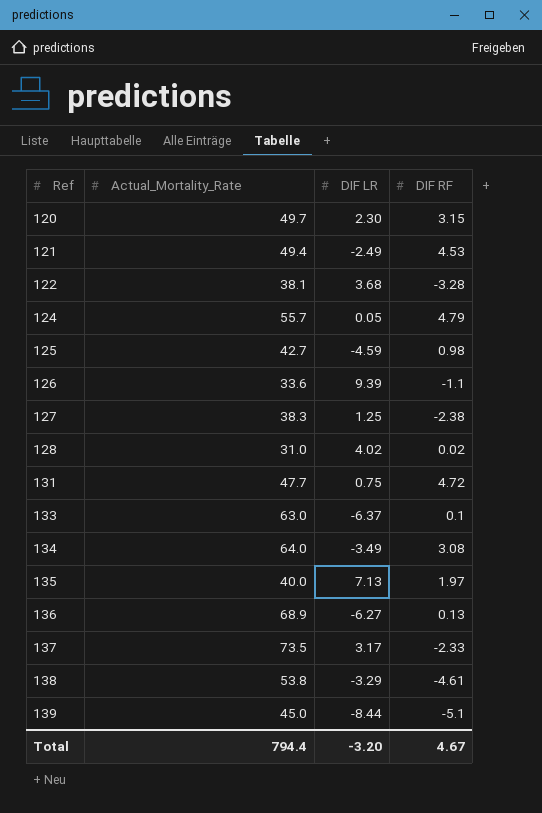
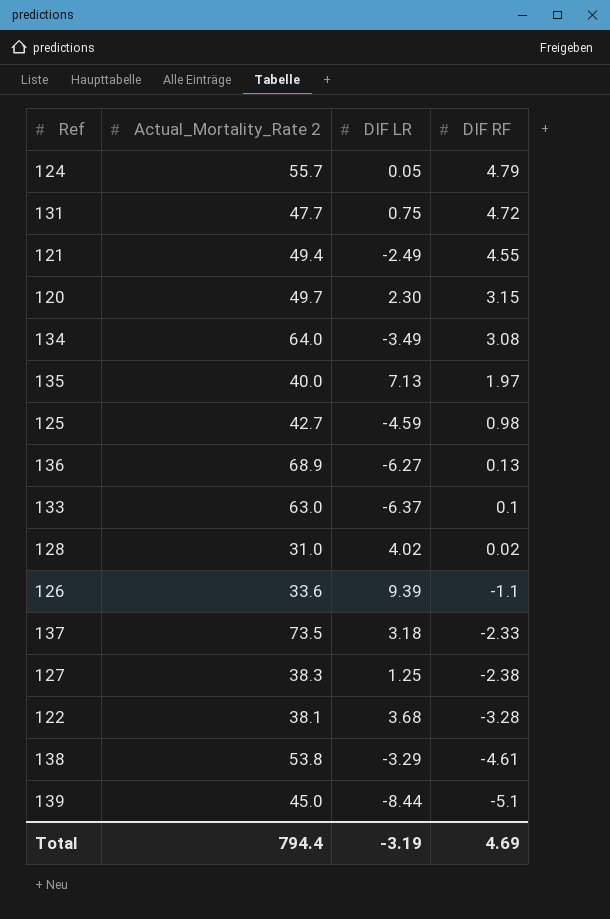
row order: Ref ascending -> DIF RF descending
column name: Actual_Mortality_Rate -> Actual_Mortality_Rate 2
121 | DIF RF: 4.53 -> 4.55
137 | DIF LR: 3.17 -> 3.18
Total | DIF LR: -3.20 -> -3.19
Total | DIF RF: 4.67 -> 4.69

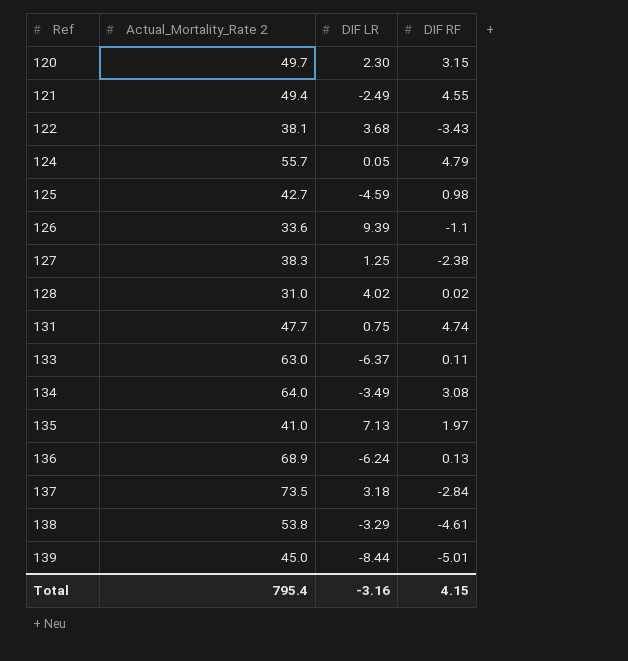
row order: DIF RF descending -> Ref ascending
122 | DIF RF: -3.28 -> -3.43
131 | DIF RF: 4.72 -> 4.74
133 | DIF RF: 0.1 -> 0.11
135 | Actual_Mortality_Rate 2: 40.0 -> 41.0
136 | DIF LR: -6.27 -> -6.24
137 | DIF RF: -2.33 -> -2.84
139 | DIF RF: -5.1 -> -5.01
Total | Actual_Mortality_Rate 2: 794.4 -> 795.4
Total | DIF LR: -3.19 -> -3.16
Total | DIF RF: 4.69 -> 4.15

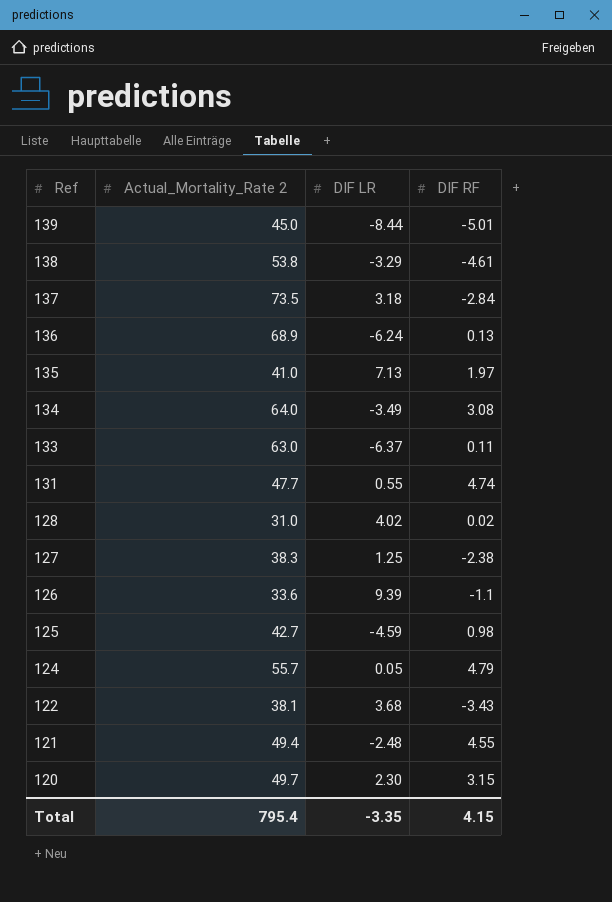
row order: Ref ascending -> Ref descending
131 | DIF LR: 0.75 -> 0.55
121 | DIF LR: -2.49 -> -2.48
Total | DIF LR: -3.16 -> -3.35

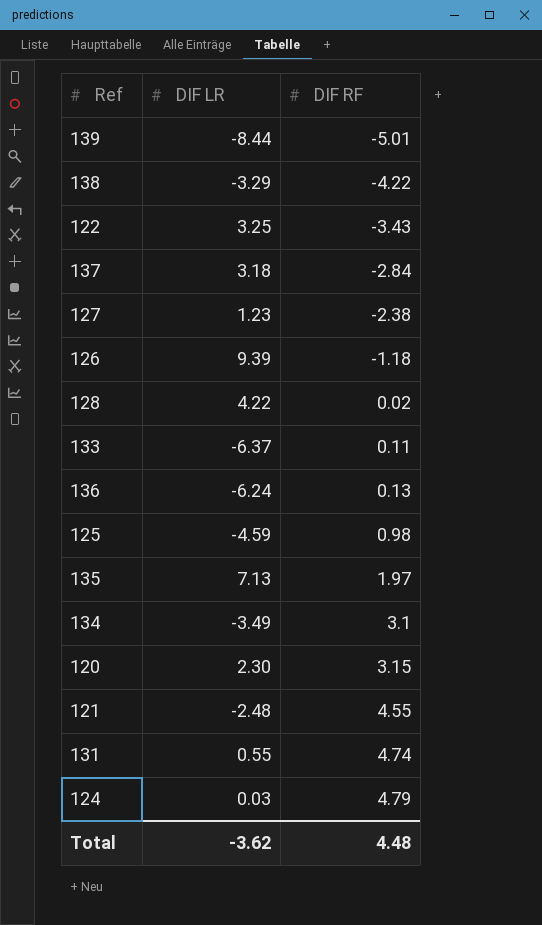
row order: Ref descending -> DIF RF ascending
column Actual_Mortality_Rate 2 | position: 2 -> none
138 | DIF RF: -4.61 -> -4.22
122 | DIF LR: 3.68 -> 3.25
127 | DIF LR: 1.25 -> 1.23
126 | DIF RF: -1.1 -> -1.18
128 | DIF LR: 4.02 -> 4.22
134 | DIF RF: 3.08 -> 3.1
124 | DIF LR: 0.05 -> 0.03
Total | DIF LR: -3.35 -> -3.62
Total | DIF RF: 4.15 -> 4.48

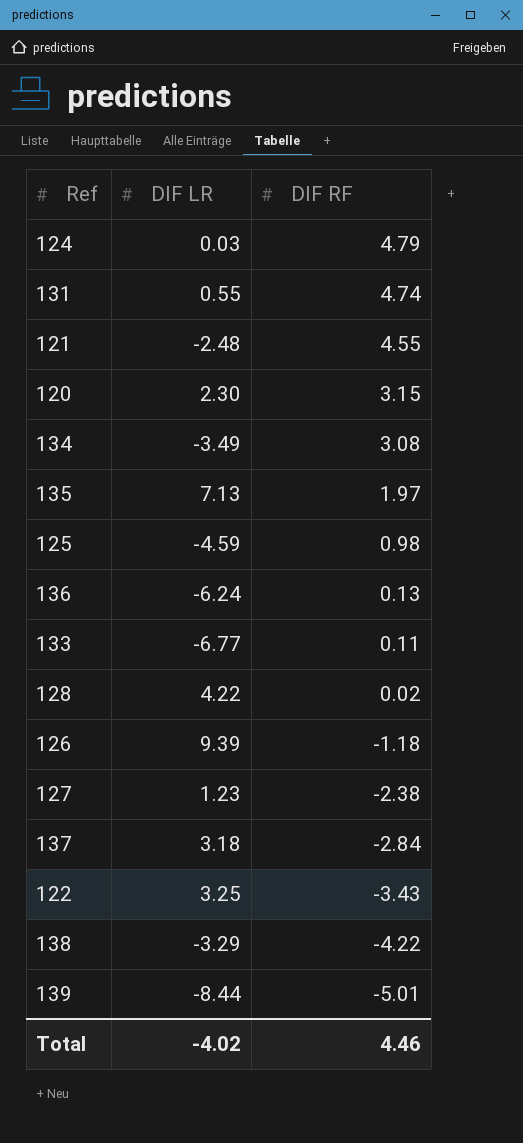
row order: DIF RF ascending -> DIF RF descending
134 | DIF RF: 3.1 -> 3.08
133 | DIF LR: -6.37 -> -6.77
Total | DIF LR: -3.62 -> -4.02
Total | DIF RF: 4.48 -> 4.46

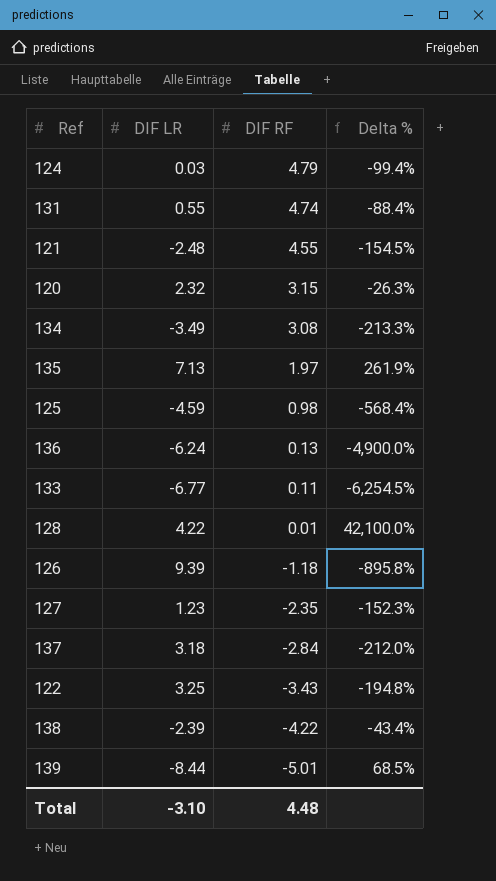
column Delta % | formula: none -> ([DIF LR] - [DIF RF]) / [DIF RF]
120 | DIF LR: 2.30 -> 2.32
128 | DIF RF: 0.02 -> 0.01
127 | DIF RF: -2.38 -> -2.35
138 | DIF LR: -3.29 -> -2.39
Total | DIF LR: -4.02 -> -3.10
Total | DIF RF: 4.46 -> 4.48

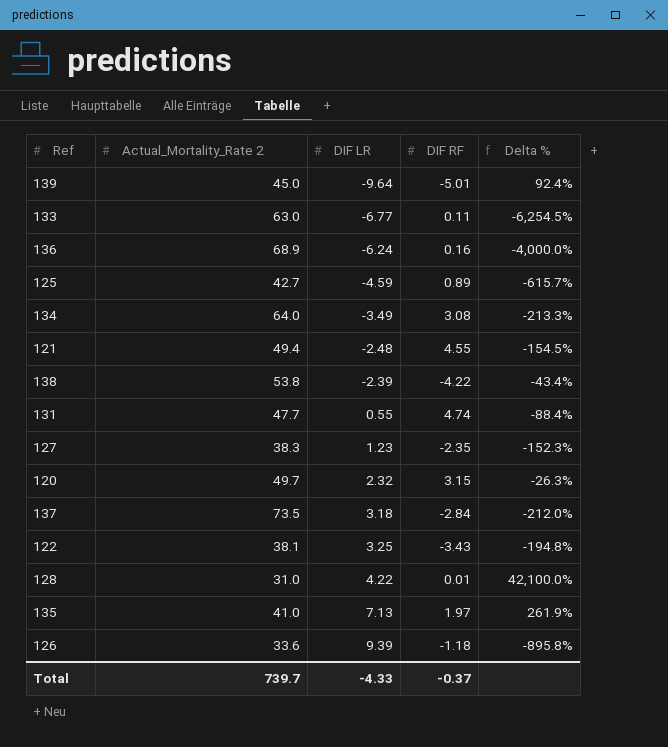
row order: DIF RF descending -> DIF LR ascending
column Actual_Mortality_Rate 2 | position: none -> 2
row 124: 0.03 | 4.79 | -99.4% -> none
139 | DIF LR: -8.44 -> -9.64
139 | Delta %: 68.5% -> 92.4%
136 | DIF RF: 0.13 -> 0.16
136 | Delta %: -4,900.0% -> -4,000.0%
125 | DIF RF: 0.98 -> 0.89
125 | Delta %: -568.4% -> -615.7%
Total | DIF LR: -3.10 -> -4.33
Total | DIF RF: 4.48 -> -0.37

